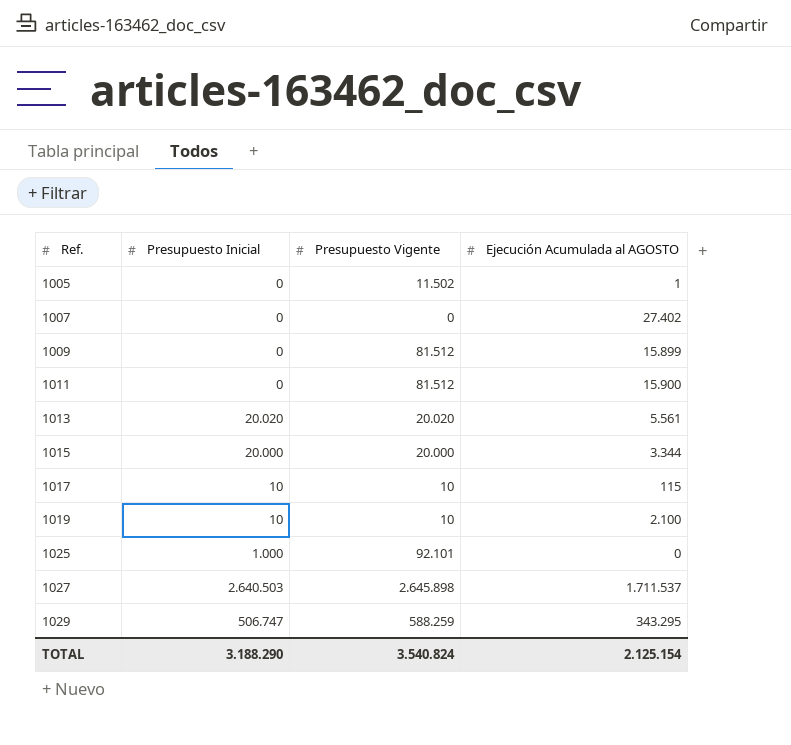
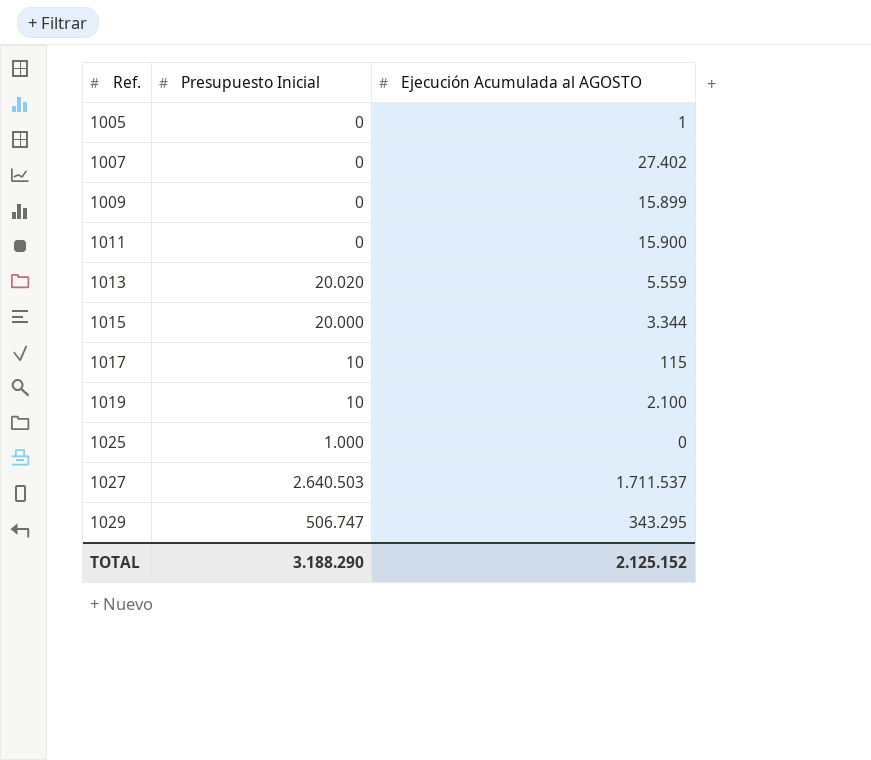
column Presupuesto Vigente | position: 3 -> none
1013 | Ejecución Acumulada al AGOSTO: 5.561 -> 5.559
TOTAL | Ejecución Acumulada al AGOSTO: 2.125.154 -> 2.125.152

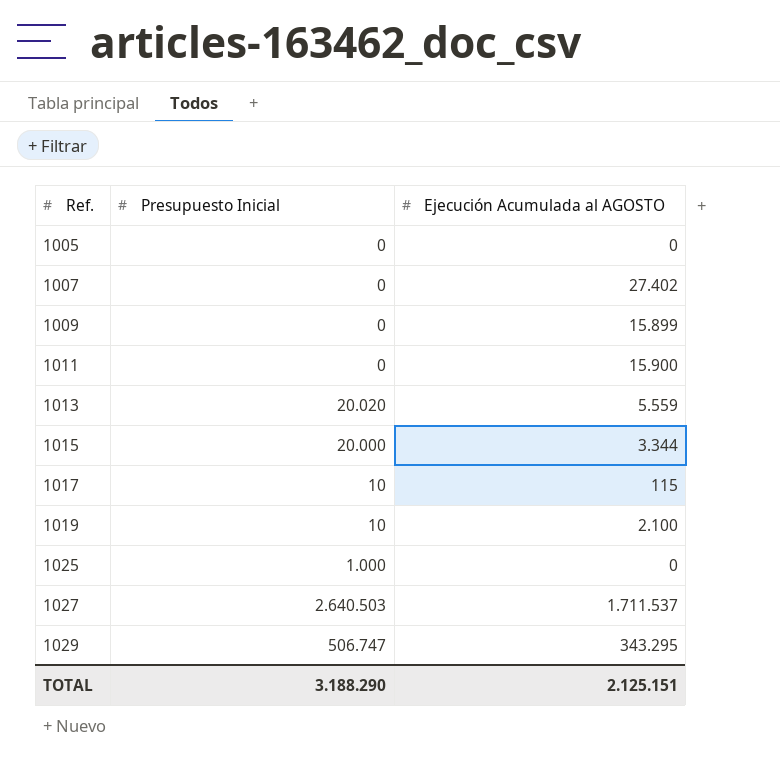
1005 | Ejecución Acumulada al AGOSTO: 1 -> 0
TOTAL | Ejecución Acumulada al AGOSTO: 2.125.152 -> 2.125.151

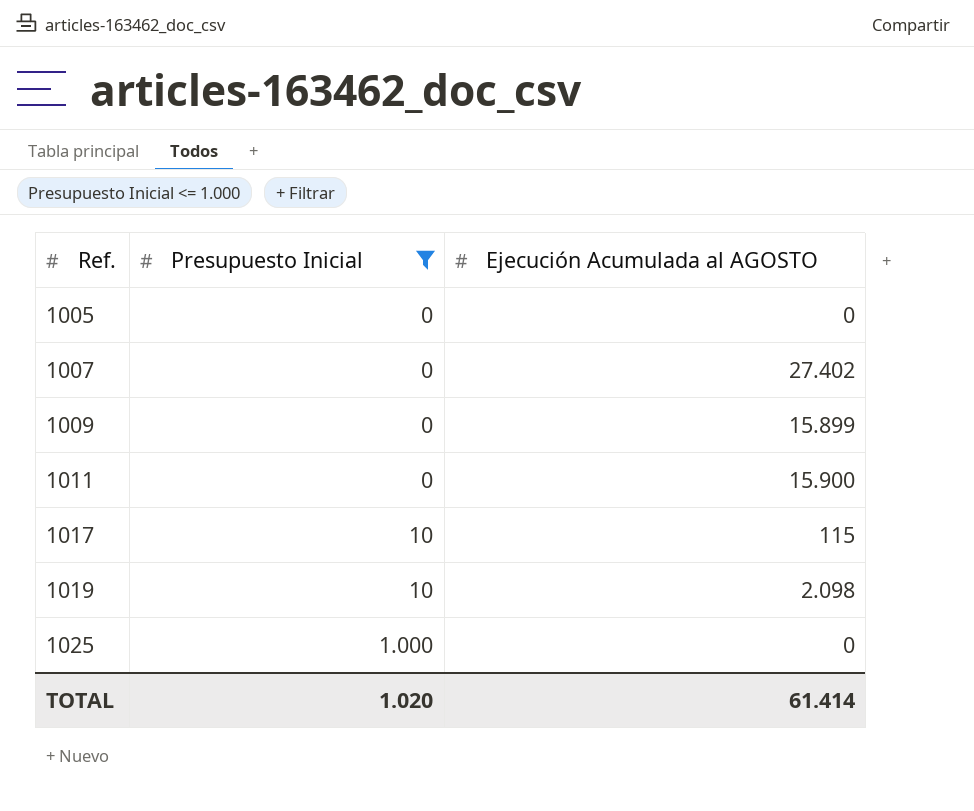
filter: none -> Presupuesto Inicial <= 1.000
1019 | Ejecución Acumulada al AGOSTO: 2.100 -> 2.098
TOTAL | Presupuesto Inicial: 3.188.290 -> 1.020
TOTAL | Ejecución Acumulada al AGOSTO: 2.125.151 -> 61.414

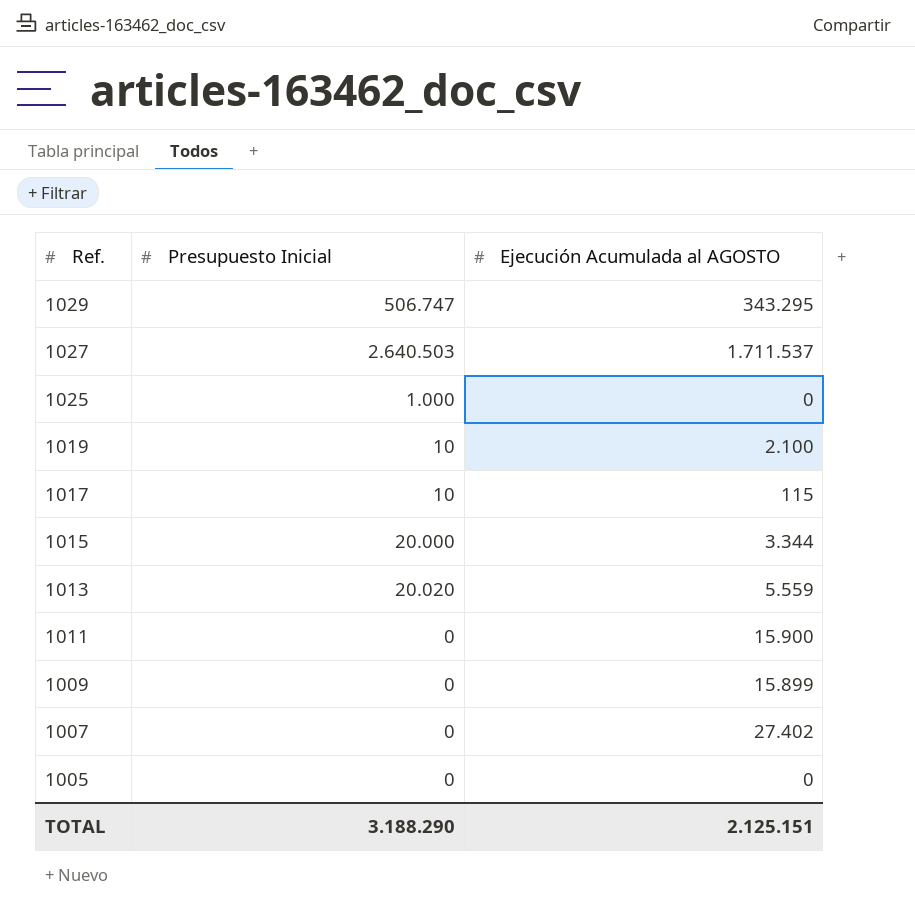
filter: Presupuesto Inicial <= 1.000 -> none
row order: Ref. ascending -> Ref. descending
1019 | Ejecución Acumulada al AGOSTO: 2.098 -> 2.100
TOTAL | Presupuesto Inicial: 1.020 -> 3.188.290
TOTAL | Ejecución Acumulada al AGOSTO: 61.414 -> 2.125.151

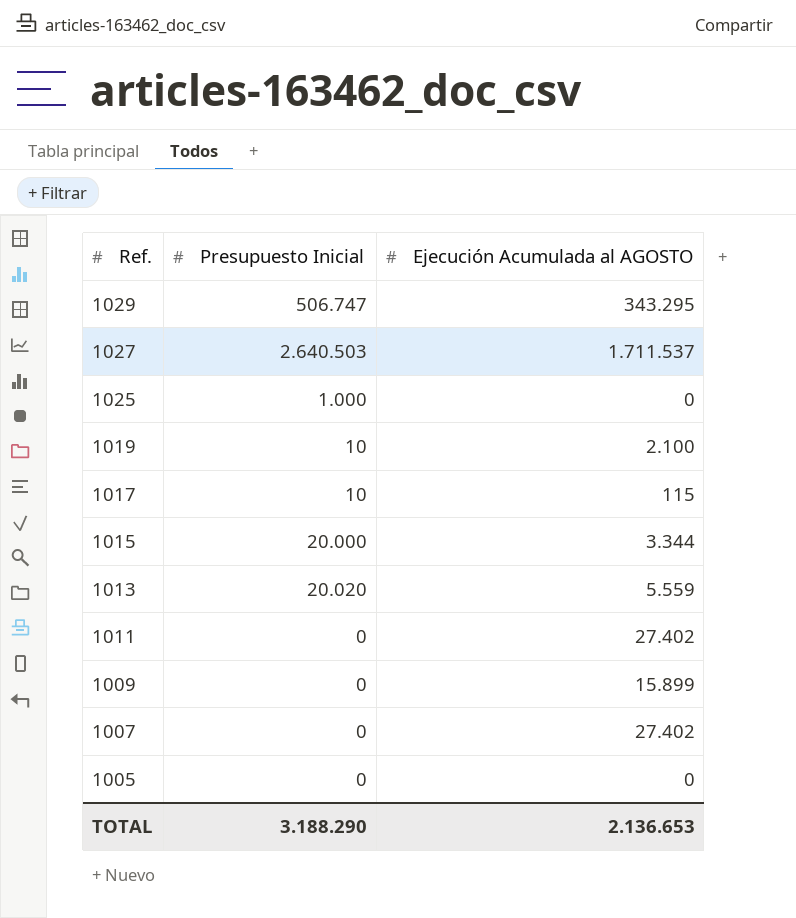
1011 | Ejecución Acumulada al AGOSTO: 15.900 -> 27.402
TOTAL | Ejecución Acumulada al AGOSTO: 2.125.151 -> 2.136.653

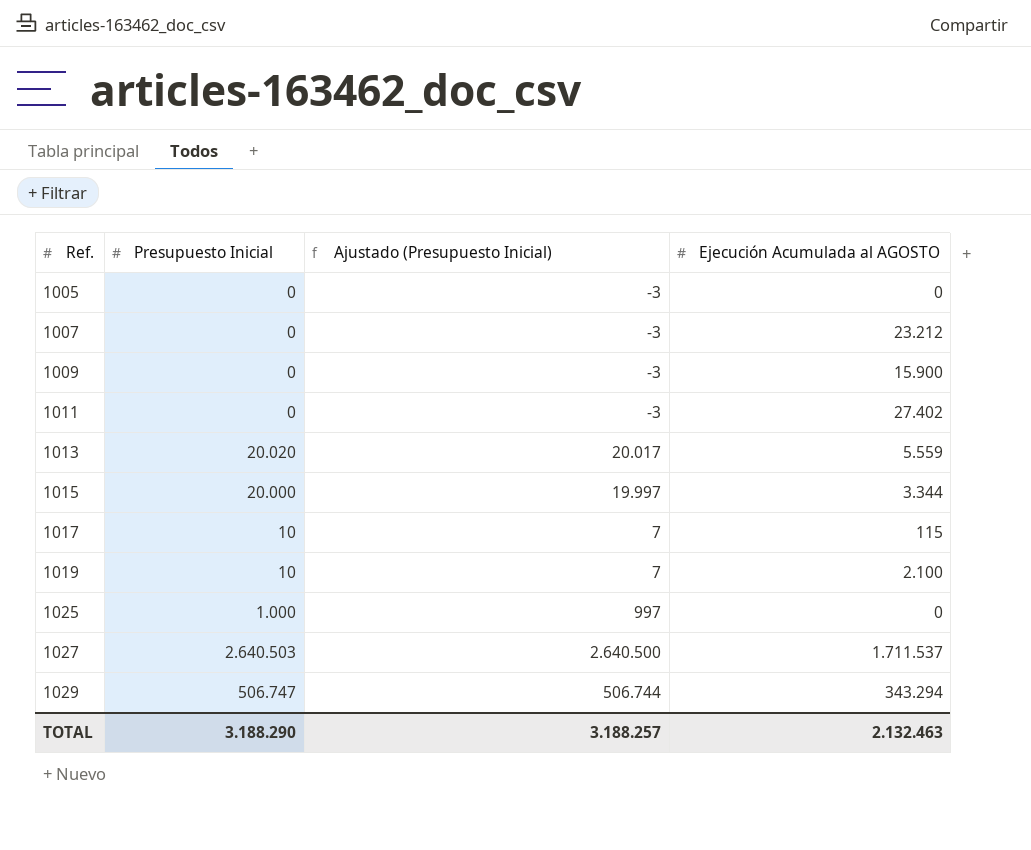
row order: Ref. descending -> Ref. ascending
column Ajustado (Presupuesto Inicial) | formula: none -> [Presupuesto Inicial] - 3
1007 | Ejecución Acumulada al AGOSTO: 27.402 -> 23.212
1009 | Ejecución Acumulada al AGOSTO: 15.899 -> 15.900
1029 | Ejecución Acumulada al AGOSTO: 343.295 -> 343.294
TOTAL | Ejecución Acumulada al AGOSTO: 2.136.653 -> 2.132.463

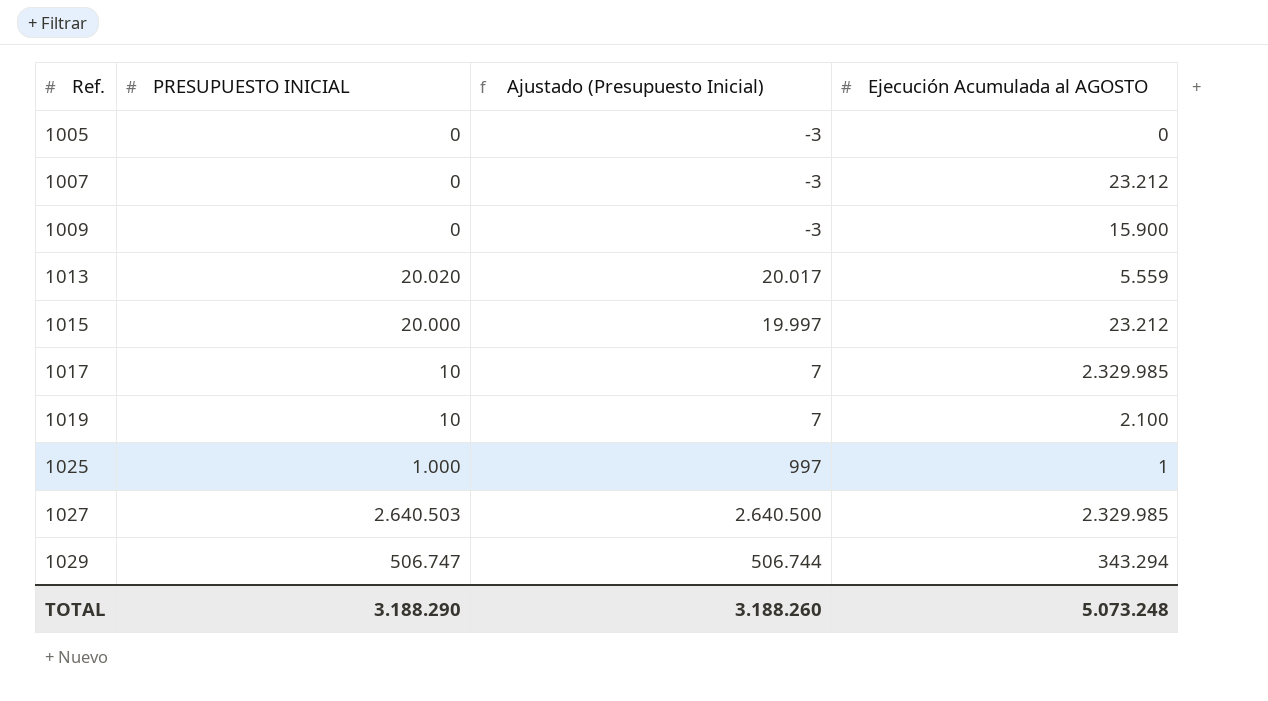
column name: Presupuesto Inicial -> PRESUPUESTO INICIAL
row 1011: 0 | -3 | 27.402 -> none
1015 | Ejecución Acumulada al AGOSTO: 3.344 -> 23.212
1017 | Ejecución Acumulada al AGOSTO: 115 -> 2.329.985
1025 | Ejecución Acumulada al AGOSTO: 0 -> 1
1027 | Ejecución Acumulada al AGOSTO: 1.711.537 -> 2.329.985
TOTAL | Ajustado (Presupuesto Inicial): 3.188.257 -> 3.188.260
TOTAL | Ejecución Acumulada al AGOSTO: 2.132.463 -> 5.073.248

